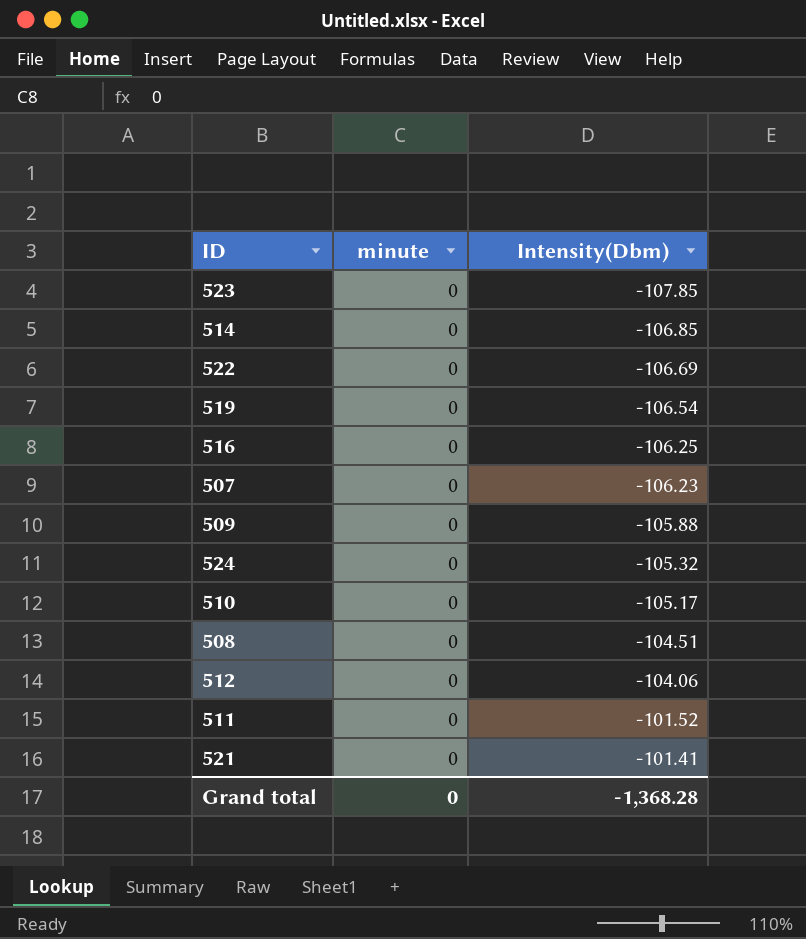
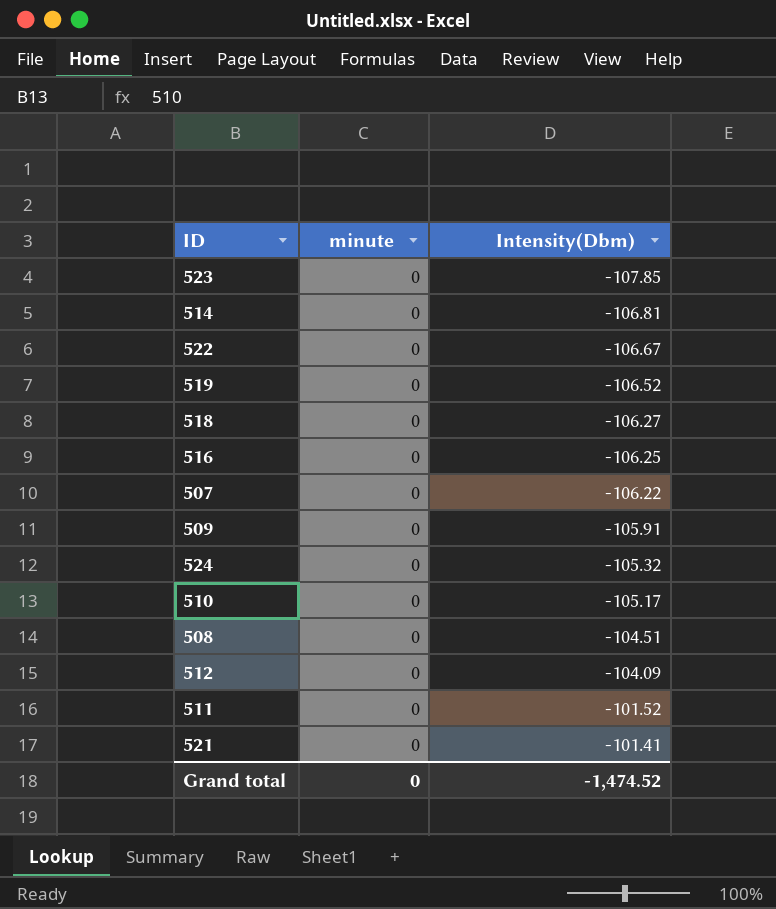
514 | Intensity(Dbm): -106.85 -> -106.81
522 | Intensity(Dbm): -106.69 -> -106.67
519 | Intensity(Dbm): -106.54 -> -106.52
row 518: none -> 0 | -106.27
507 | Intensity(Dbm): -106.23 -> -106.22
509 | Intensity(Dbm): -105.88 -> -105.91
512 | Intensity(Dbm): -104.06 -> -104.09
Grand total | Intensity(Dbm): -1,368.28 -> -1,474.52

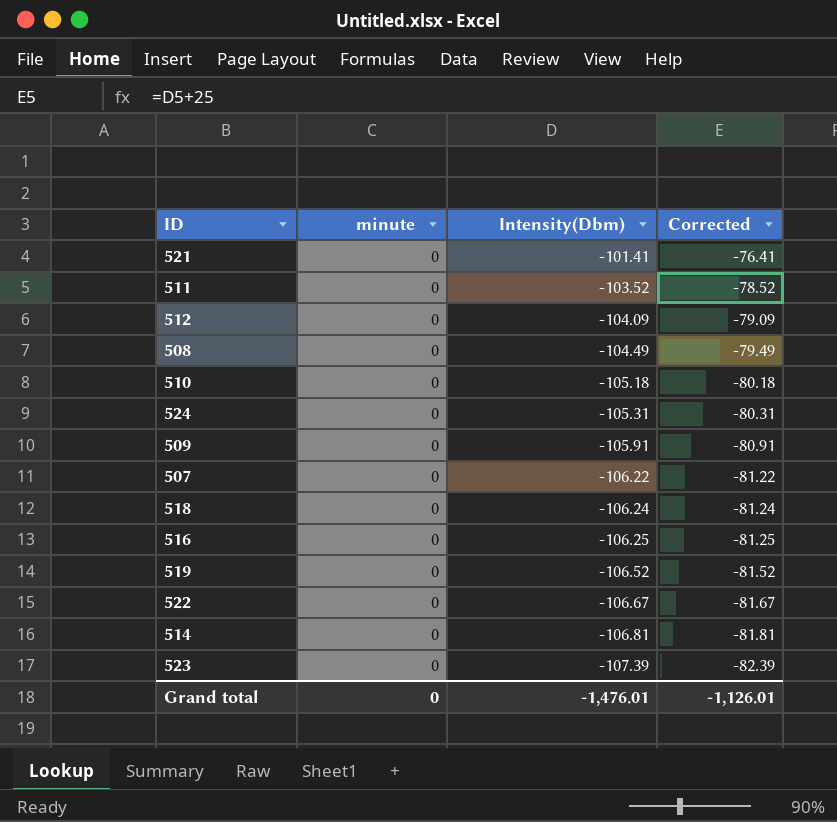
row order: Intensity(Dbm) ascending -> Intensity(Dbm) descending
column Corrected | formula: none -> [Intensity(Dbm)] + 25
511 | Intensity(Dbm): -101.52 -> -103.52
508 | Intensity(Dbm): -104.51 -> -104.49
510 | Intensity(Dbm): -105.17 -> -105.18
524 | Intensity(Dbm): -105.32 -> -105.31
518 | Intensity(Dbm): -106.27 -> -106.24
523 | Intensity(Dbm): -107.85 -> -107.39
Grand total | Intensity(Dbm): -1,474.52 -> -1,476.01

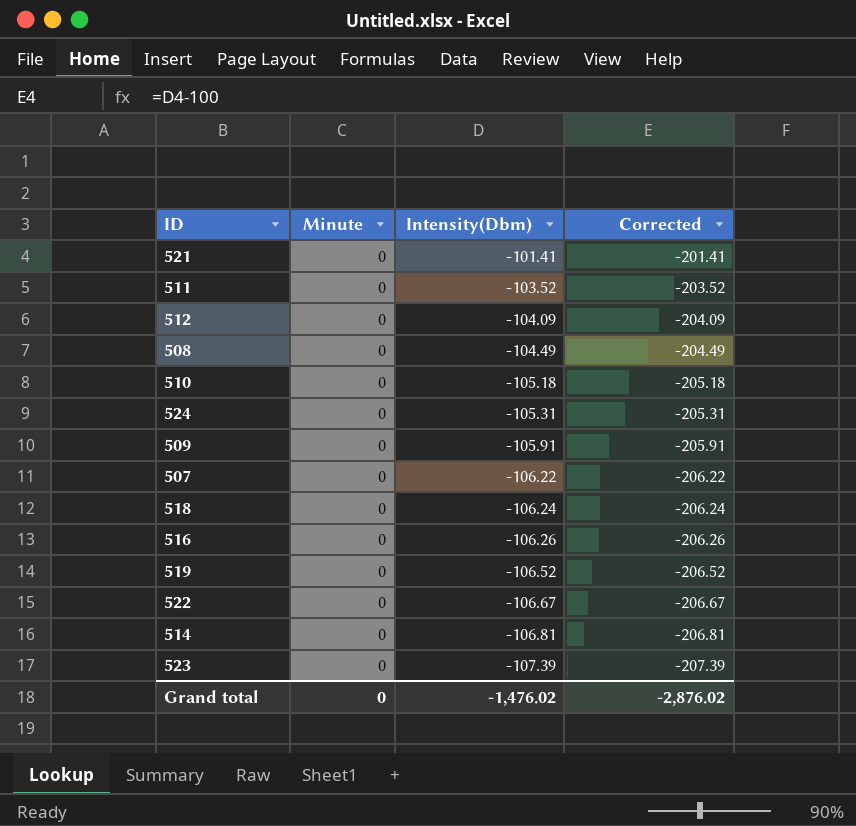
column name: minute -> Minute
column Corrected | formula: [Intensity(Dbm)] + 25 -> [Intensity(Dbm)] - 100
516 | Intensity(Dbm): -106.25 -> -106.26
Grand total | Intensity(Dbm): -1,476.01 -> -1,476.02
Grand total | Corrected: -1,126.01 -> -2,876.02

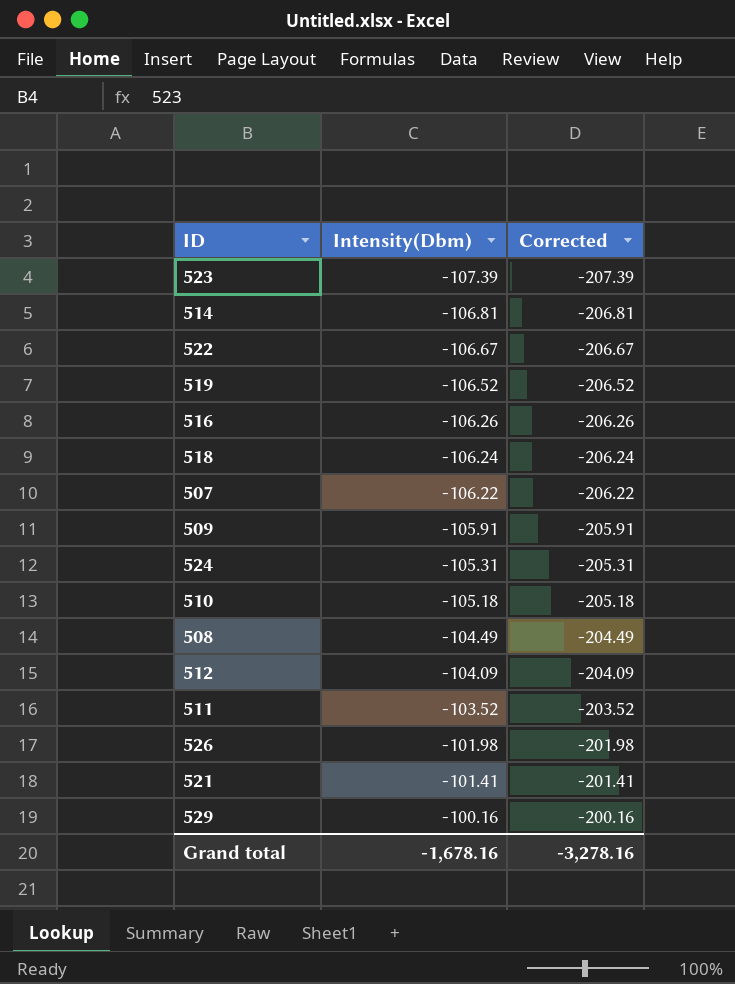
row order: Intensity(Dbm) descending -> Intensity(Dbm) ascending
column Minute | position: 2 -> none
row 526: none -> -101.98 | -201.98
row 529: none -> -100.16 | -200.16
Grand total | Intensity(Dbm): -1,476.02 -> -1,678.16
Grand total | Corrected: -2,876.02 -> -3,278.16

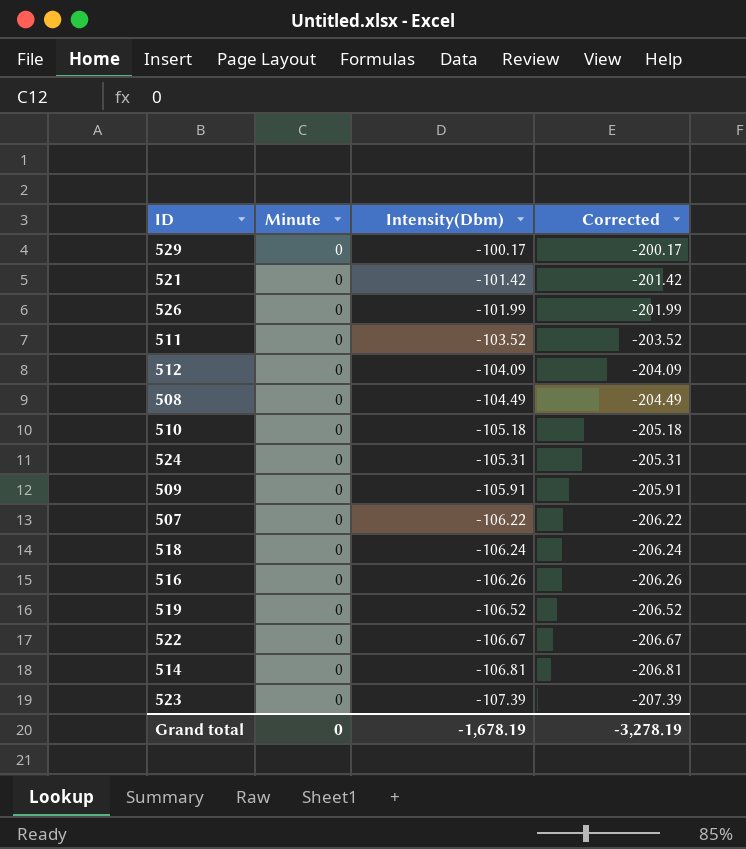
row order: Intensity(Dbm) ascending -> Intensity(Dbm) descending
column Minute | position: none -> 2
529 | Intensity(Dbm): -100.16 -> -100.17
529 | Corrected: -200.16 -> -200.17
521 | Intensity(Dbm): -101.41 -> -101.42
521 | Corrected: -201.41 -> -201.42
526 | Intensity(Dbm): -101.98 -> -101.99
526 | Corrected: -201.98 -> -201.99
Grand total | Intensity(Dbm): -1,678.16 -> -1,678.19
Grand total | Corrected: -3,278.16 -> -3,278.19

